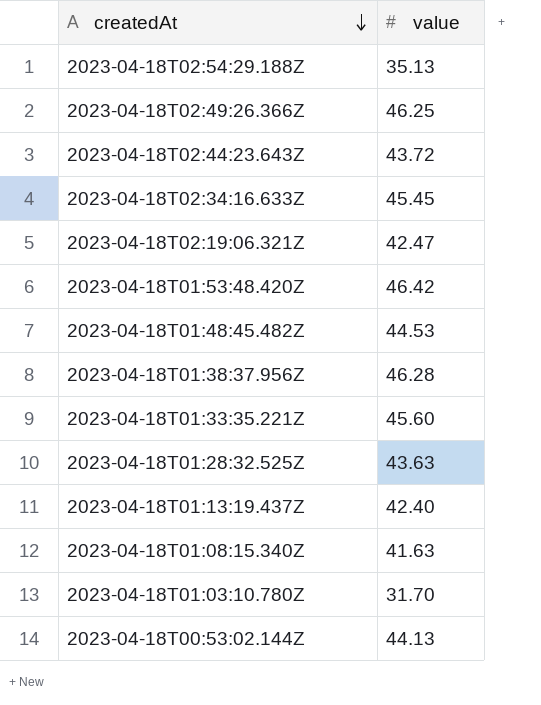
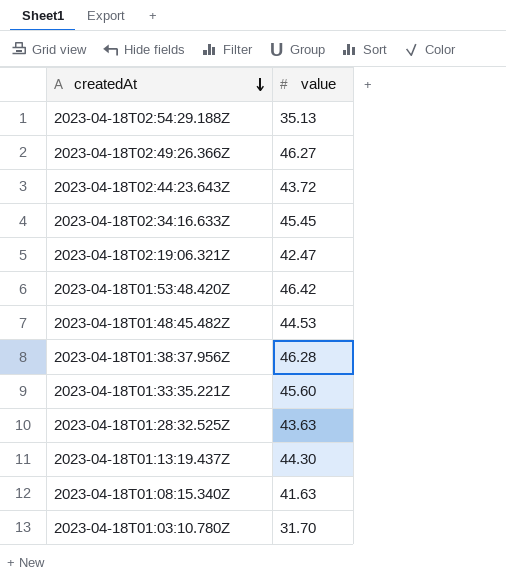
row 2023-04-18T00:53:02.144Z: 44.13 -> none
2023-04-18T02:49:26.366Z | value: 46.25 -> 46.27
2023-04-18T01:13:19.437Z | value: 42.40 -> 44.30

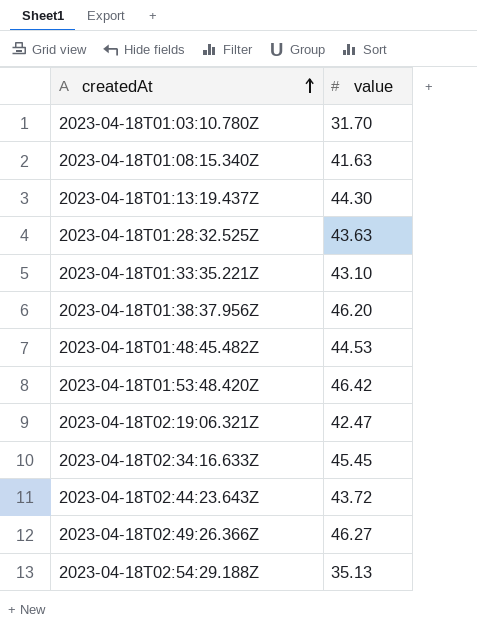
row order: createdAt descending -> createdAt ascending
2023-04-18T01:33:35.221Z | value: 45.60 -> 43.10
2023-04-18T01:38:37.956Z | value: 46.28 -> 46.20

